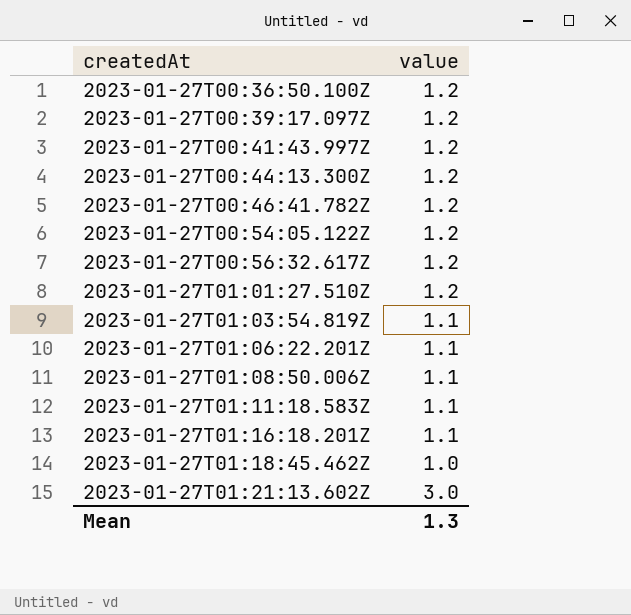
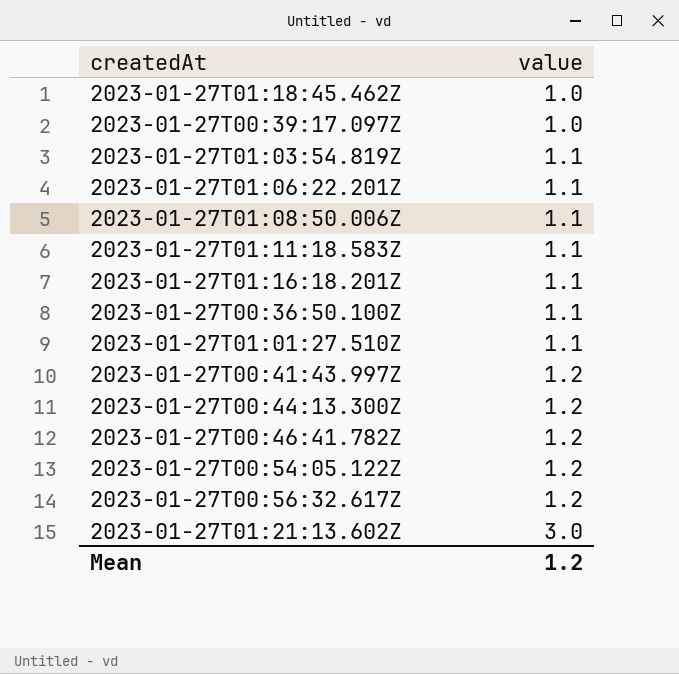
row order: createdAt ascending -> value ascending
2023-01-27T00:39:17.097Z | value: 1.2 -> 1.0
2023-01-27T00:36:50.100Z | value: 1.2 -> 1.1
2023-01-27T01:01:27.510Z | value: 1.2 -> 1.1
Mean | value: 1.3 -> 1.2

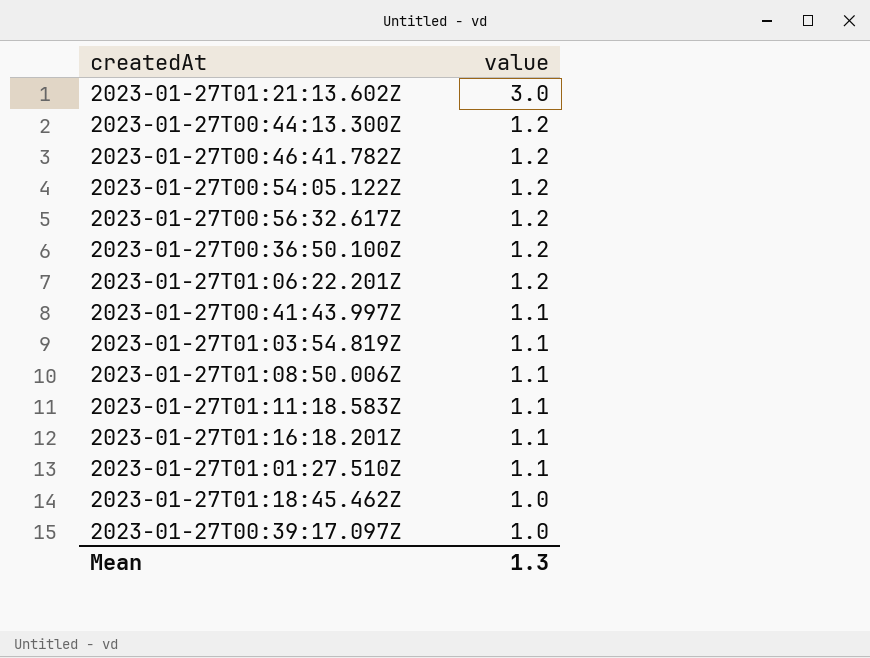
row order: value ascending -> value descending
2023-01-27T00:36:50.100Z | value: 1.1 -> 1.2
2023-01-27T01:06:22.201Z | value: 1.1 -> 1.2
2023-01-27T00:41:43.997Z | value: 1.2 -> 1.1
Mean | value: 1.2 -> 1.3

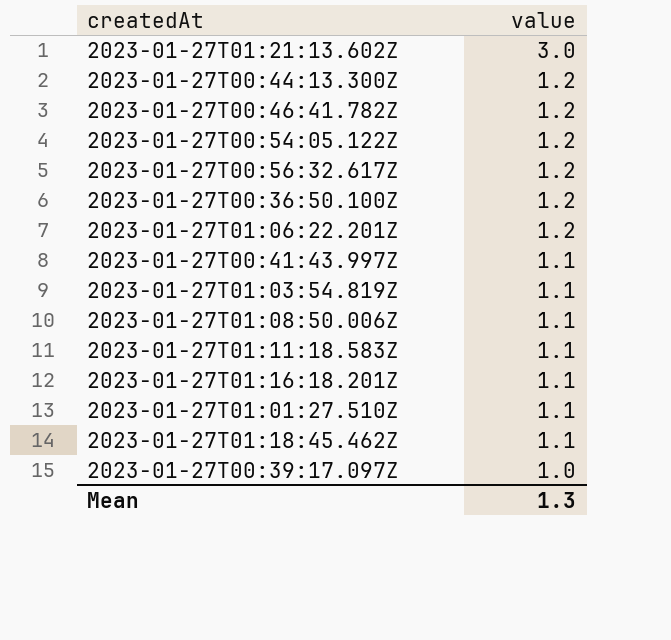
2023-01-27T01:18:45.462Z | value: 1.0 -> 1.1

